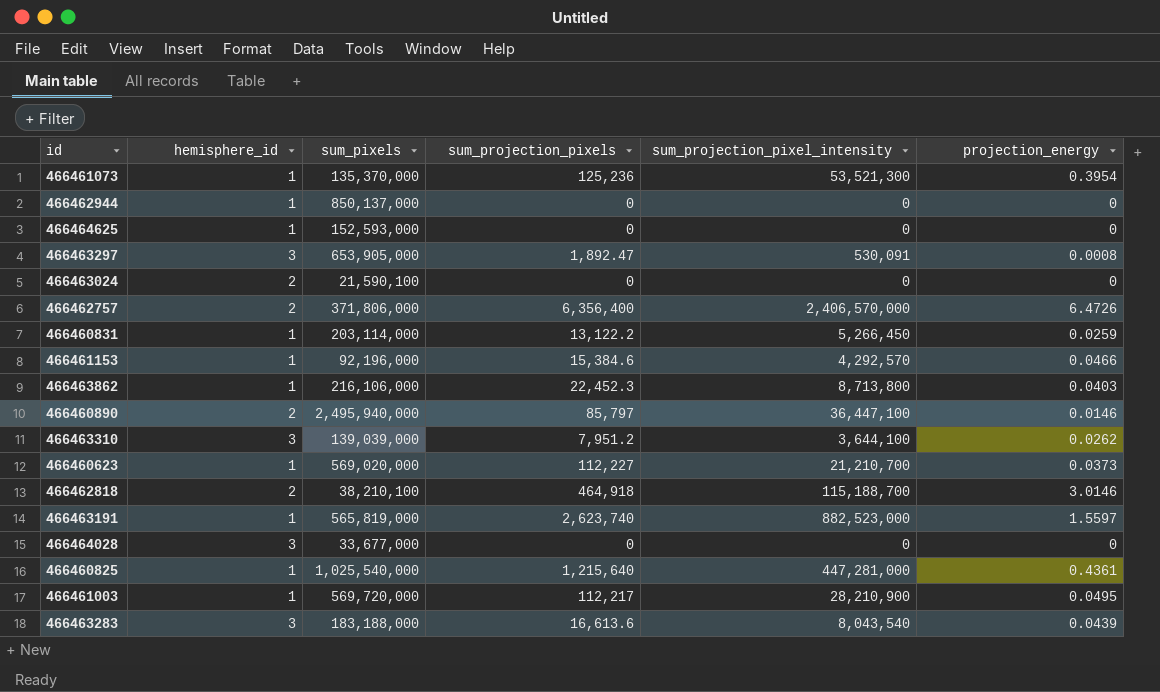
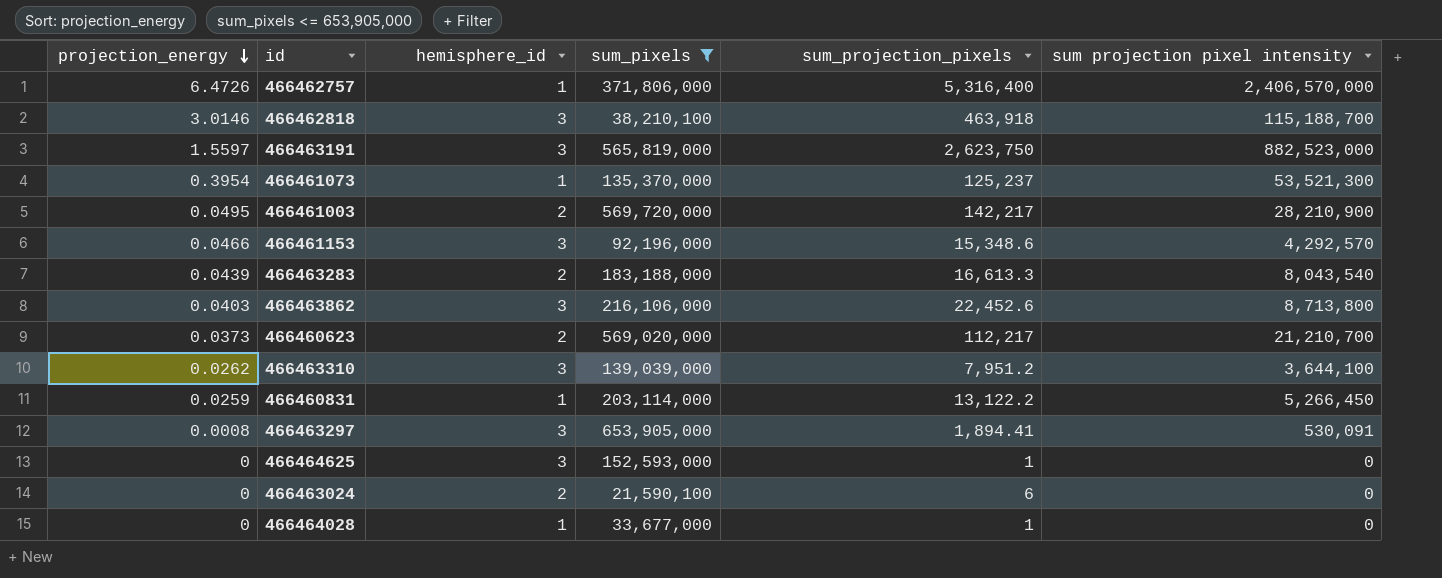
filter: none -> sum_pixels <= 653,905,000
row order: none -> projection_energy descending
column projection_energy | position: 6 -> 1
column name: sum_projection_pixel_intensity -> sum projection pixel intensity
466462757 | hemisphere_id: 2 -> 1
466462757 | sum_projection_pixels: 6,356,400 -> 5,316,400
466462818 | hemisphere_id: 2 -> 3
466462818 | sum_projection_pixels: 464,918 -> 463,918
466463191 | hemisphere_id: 1 -> 3
466463191 | sum_projection_pixels: 2,623,740 -> 2,623,750
466461073 | sum_projection_pixels: 125,236 -> 125,237
466461003 | hemisphere_id: 1 -> 2
466461003 | sum_projection_pixels: 112,217 -> 142,217
466461153 | hemisphere_id: 1 -> 3
466461153 | sum_projection_pixels: 15,384.6 -> 15,348.6
466463283 | hemisphere_id: 3 -> 2
466463283 | sum_projection_pixels: 16,613.6 -> 16,613.3
466463862 | hemisphere_id: 1 -> 3
466463862 | sum_projection_pixels: 22,452.3 -> 22,452.6
466460623 | hemisphere_id: 1 -> 2
466460623 | sum_projection_pixels: 112,227 -> 112,217
466463297 | sum_projection_pixels: 1,892.47 -> 1,894.41
466464625 | hemisphere_id: 1 -> 3
466464625 | sum_projection_pixels: 0 -> 1
466463024 | sum_projection_pixels: 0 -> 6
466464028 | hemisphere_id: 3 -> 1
466464028 | sum_projection_pixels: 0 -> 1

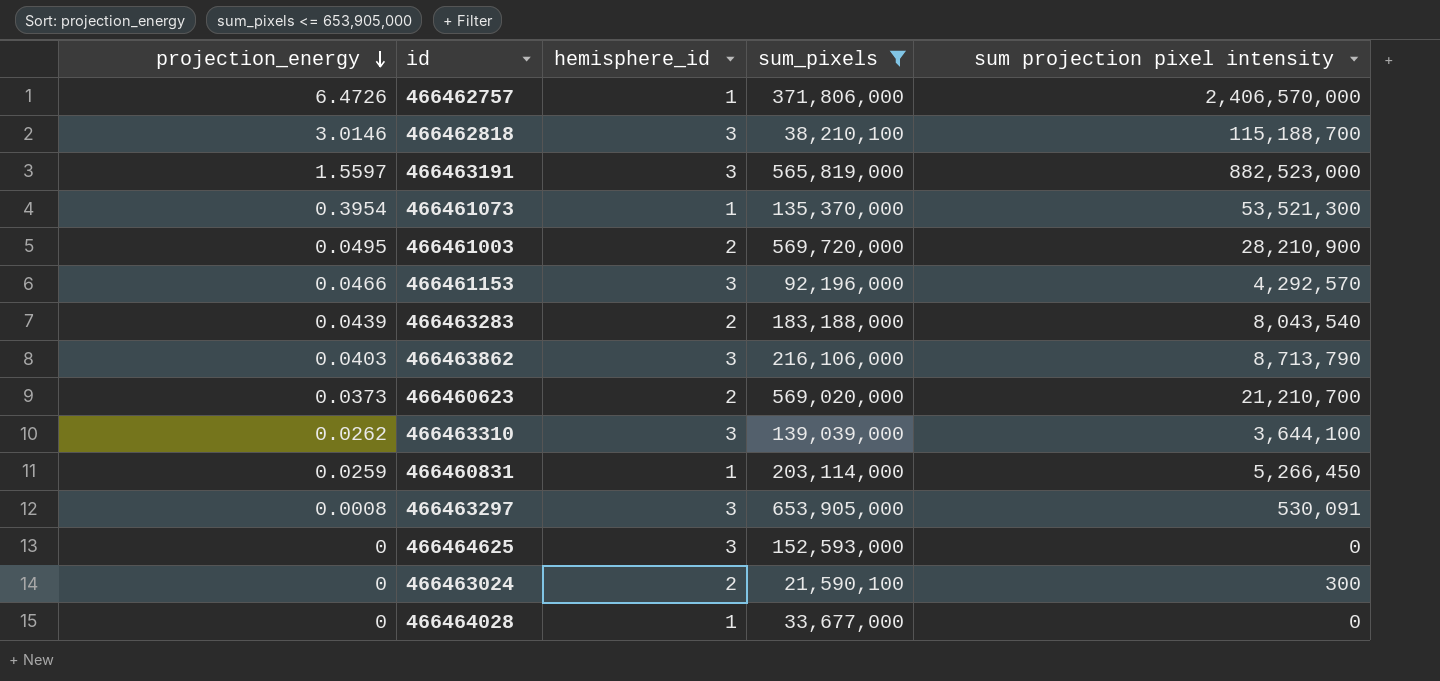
column sum_projection_pixels | position: 5 -> none
466463862 | sum projection pixel intensity: 8,713,800 -> 8,713,790
466463024 | sum projection pixel intensity: 0 -> 300

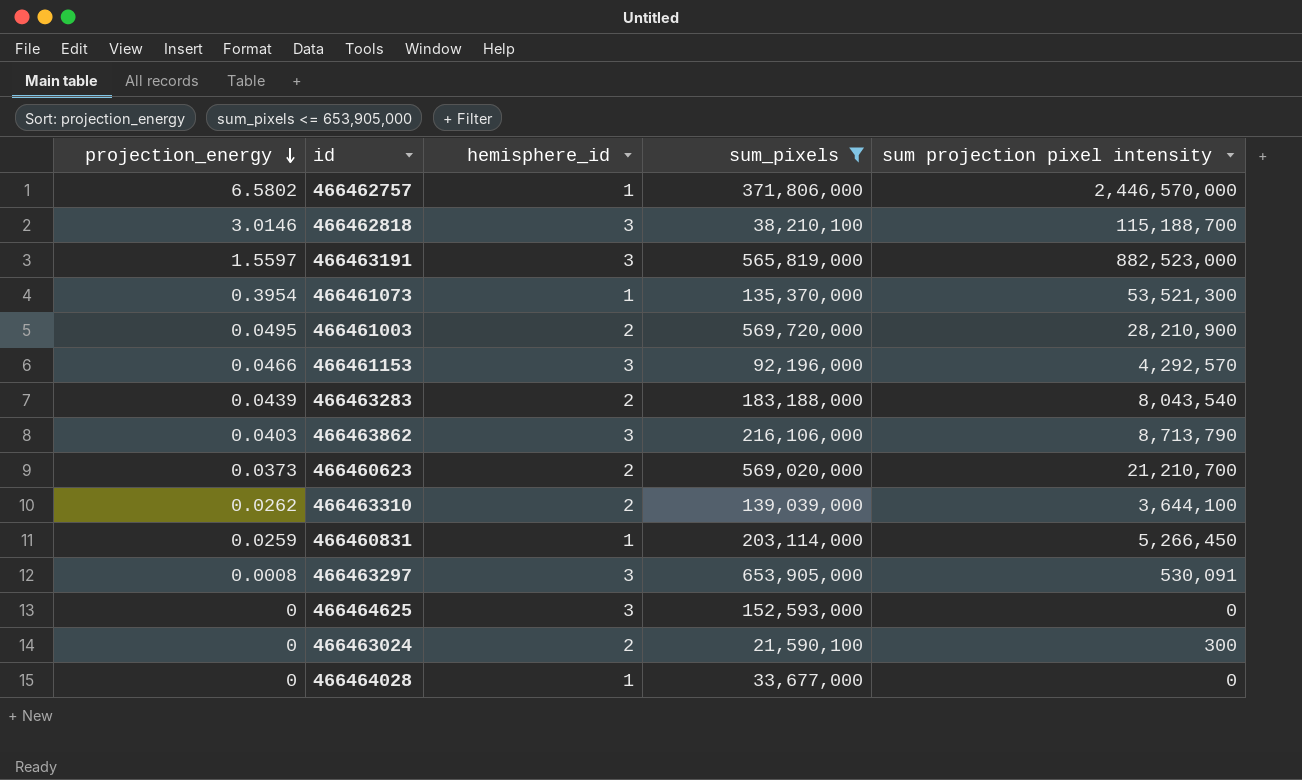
466462757 | projection_energy: 6.4726 -> 6.5802
466462757 | sum projection pixel intensity: 2,406,570,000 -> 2,446,570,000
466463310 | hemisphere_id: 3 -> 2

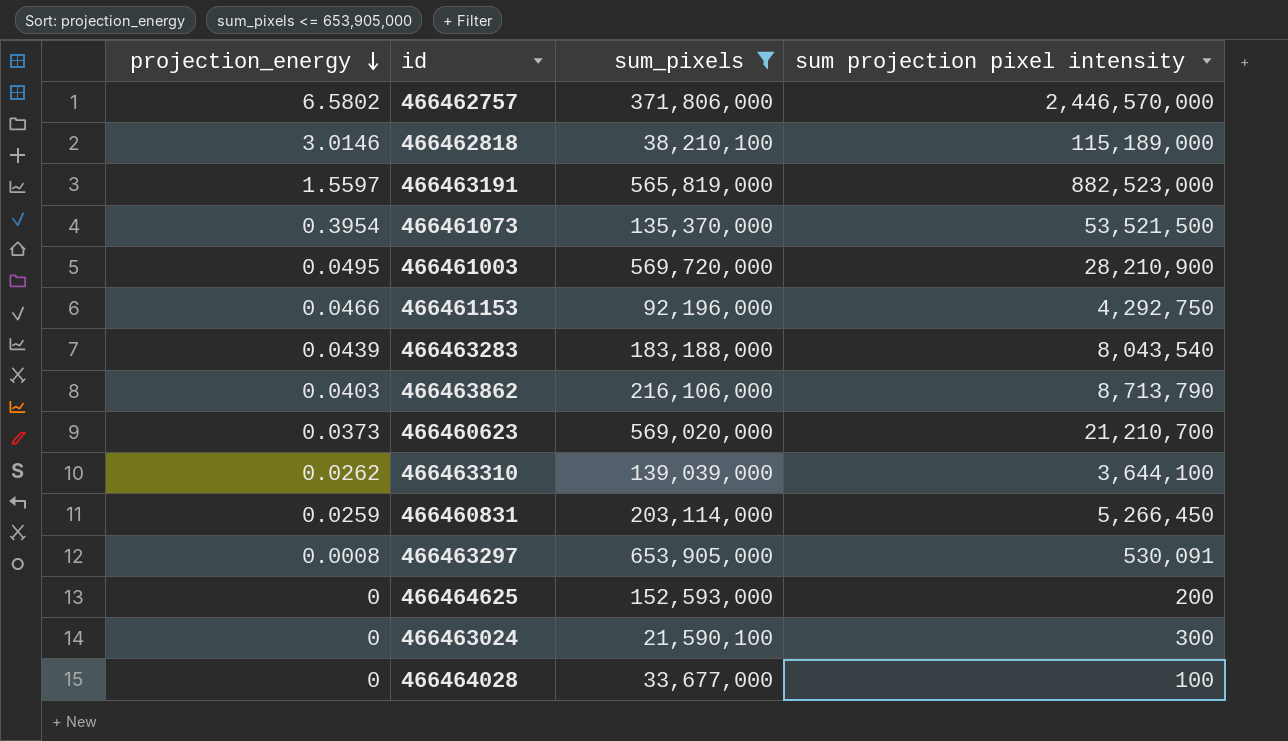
column hemisphere_id | position: 3 -> none
466462818 | sum projection pixel intensity: 115,188,700 -> 115,189,000
466461073 | sum projection pixel intensity: 53,521,300 -> 53,521,500
466461153 | sum projection pixel intensity: 4,292,570 -> 4,292,750
466464625 | sum projection pixel intensity: 0 -> 200
466464028 | sum projection pixel intensity: 0 -> 100

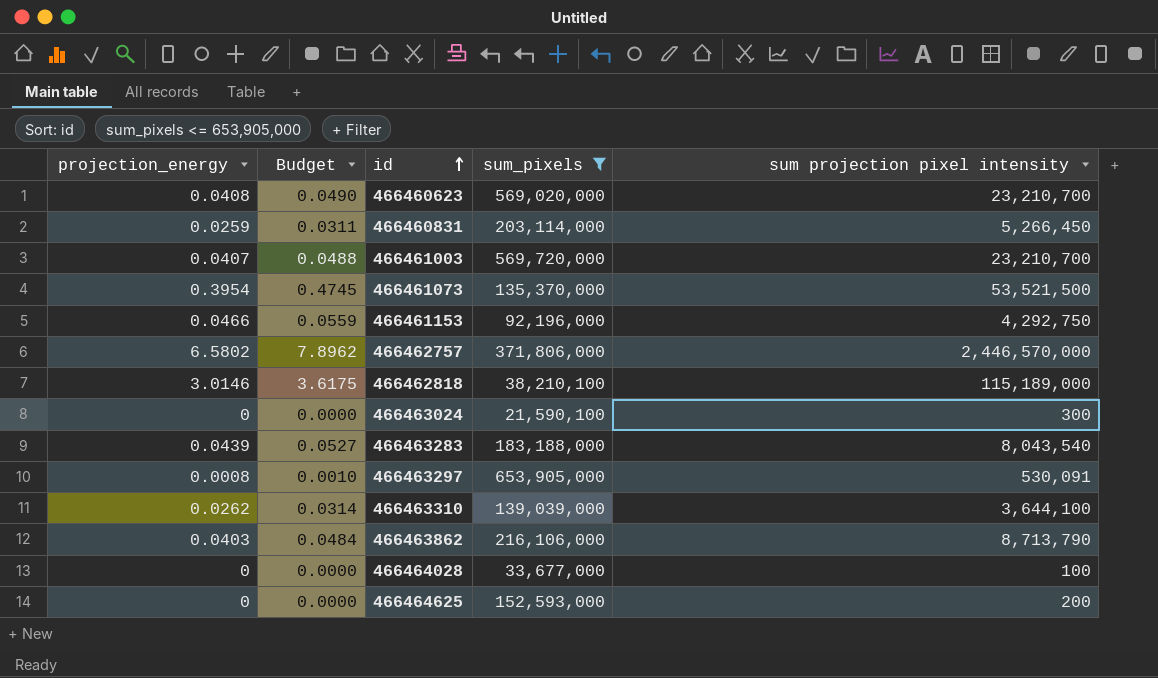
row order: projection_energy descending -> id ascending
column Budget | formula: none -> [projection_energy] * 1.2
row 466463191: 1.5597 | 565,819,000 | 882,523,000 -> none
466460623 | projection_energy: 0.0373 -> 0.0408
466460623 | sum projection pixel intensity: 21,210,700 -> 23,210,700
466461003 | projection_energy: 0.0495 -> 0.0407
466461003 | sum projection pixel intensity: 28,210,900 -> 23,210,700

